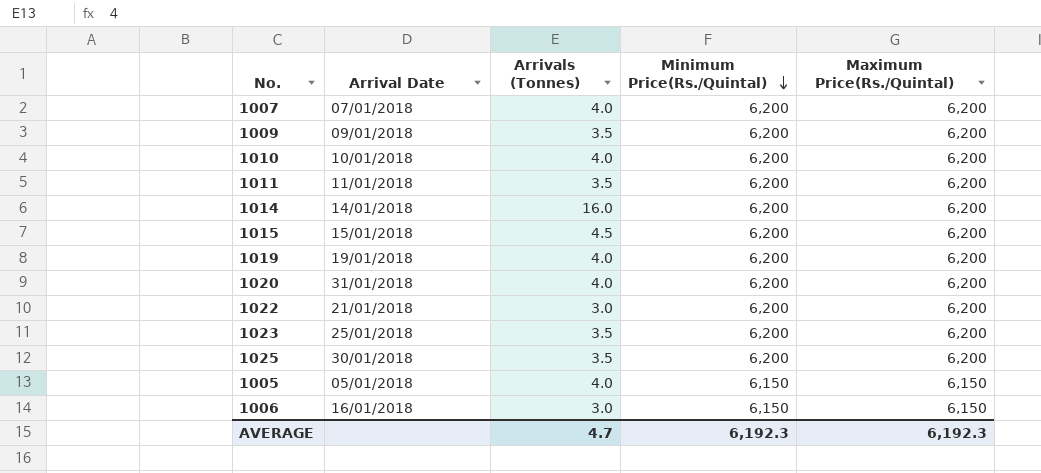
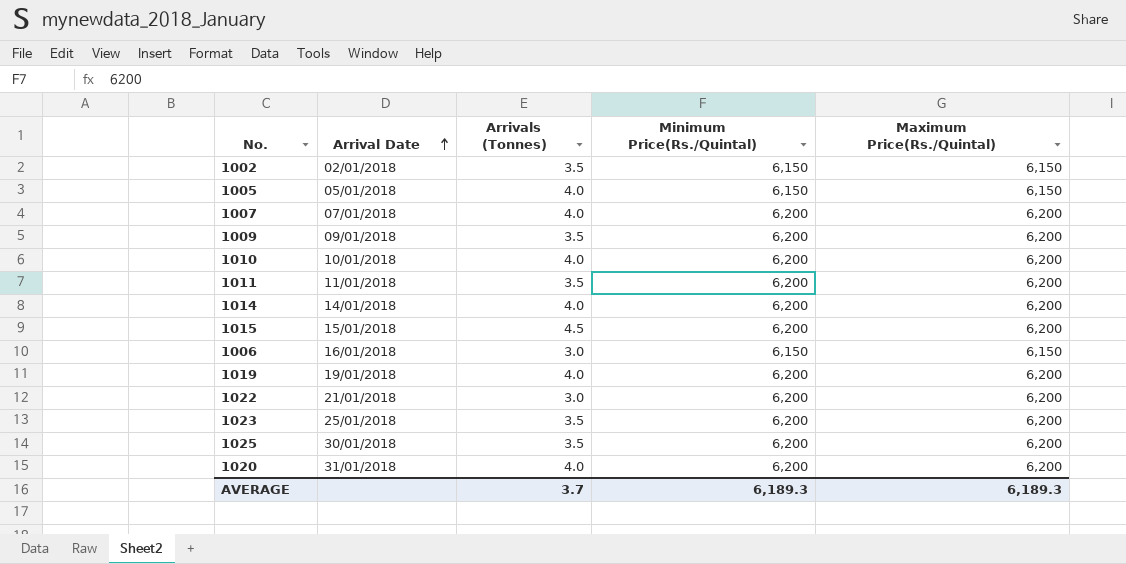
row order: Minimum Price(Rs./Quintal) descending -> Arrival Date ascending
row 1002: none -> 02/01/2018 | 3.5 | 6,150 | 6,150
1014 | Arrivals (Tonnes): 16.0 -> 4.0
AVERAGE | Arrivals (Tonnes): 4.7 -> 3.7
AVERAGE | Minimum Price(Rs./Quintal): 6,192.3 -> 6,189.3
AVERAGE | Maximum Price(Rs./Quintal): 6,192.3 -> 6,189.3

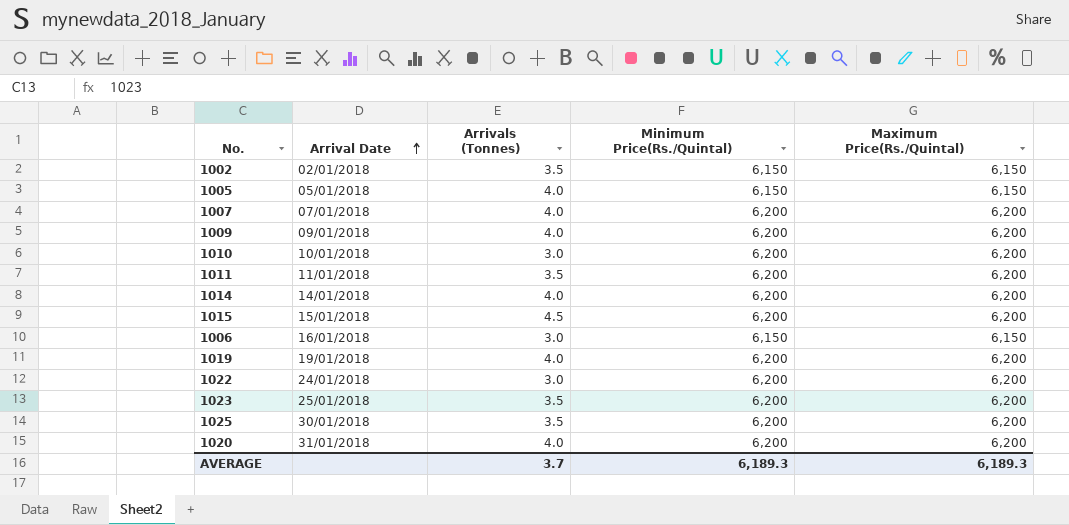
1009 | Arrivals (Tonnes): 3.5 -> 4.0
1010 | Arrivals (Tonnes): 4.0 -> 3.0
1022 | Arrival Date: 21/01/2018 -> 24/01/2018

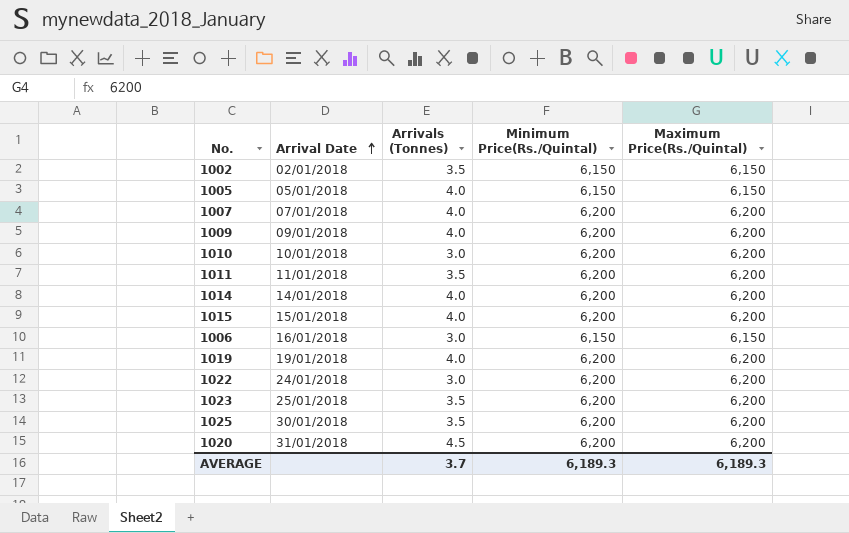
1015 | Arrivals (Tonnes): 4.5 -> 4.0
1020 | Arrivals (Tonnes): 4.0 -> 4.5

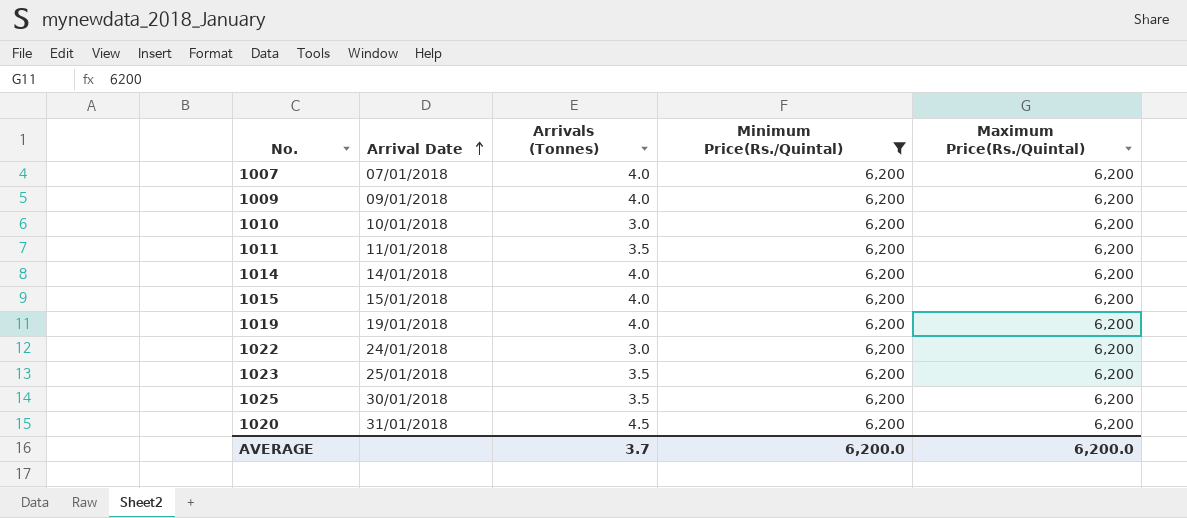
filter: none -> Minimum Price(Rs./Quintal) = 6,200
AVERAGE | Minimum Price(Rs./Quintal): 6,189.3 -> 6,200.0
AVERAGE | Maximum Price(Rs./Quintal): 6,189.3 -> 6,200.0

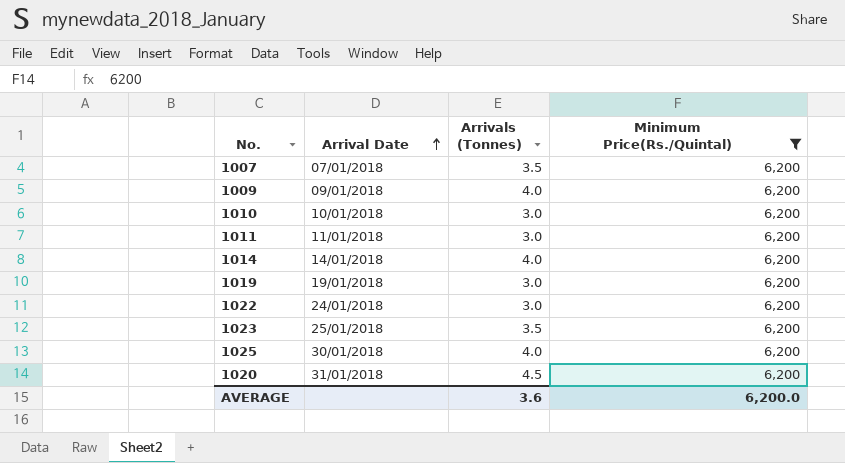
column Maximum Price(Rs./Quintal) | position: 5 -> none
row 1015: 15/01/2018 | 4.0 | 6,200 | 6,200 -> none
1007 | Arrivals (Tonnes): 4.0 -> 3.5
1011 | Arrivals (Tonnes): 3.5 -> 3.0
1019 | Arrivals (Tonnes): 4.0 -> 3.0
1025 | Arrivals (Tonnes): 3.5 -> 4.0
AVERAGE | Arrivals (Tonnes): 3.7 -> 3.6

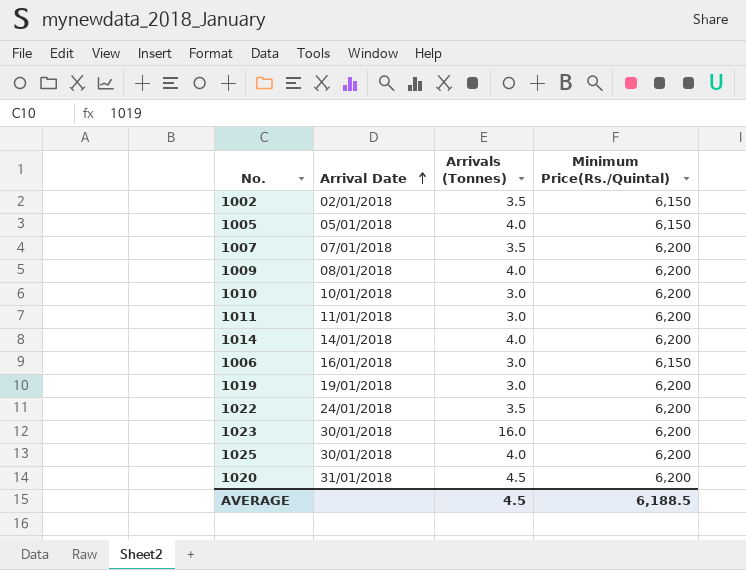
filter: Minimum Price(Rs./Quintal) = 6,200 -> none
1009 | Arrival Date: 09/01/2018 -> 08/01/2018
1022 | Arrivals (Tonnes): 3.0 -> 3.5
1023 | Arrival Date: 25/01/2018 -> 30/01/2018
1023 | Arrivals (Tonnes): 3.5 -> 16.0
AVERAGE | Arrivals (Tonnes): 3.6 -> 4.5
AVERAGE | Minimum Price(Rs./Quintal): 6,200.0 -> 6,188.5

